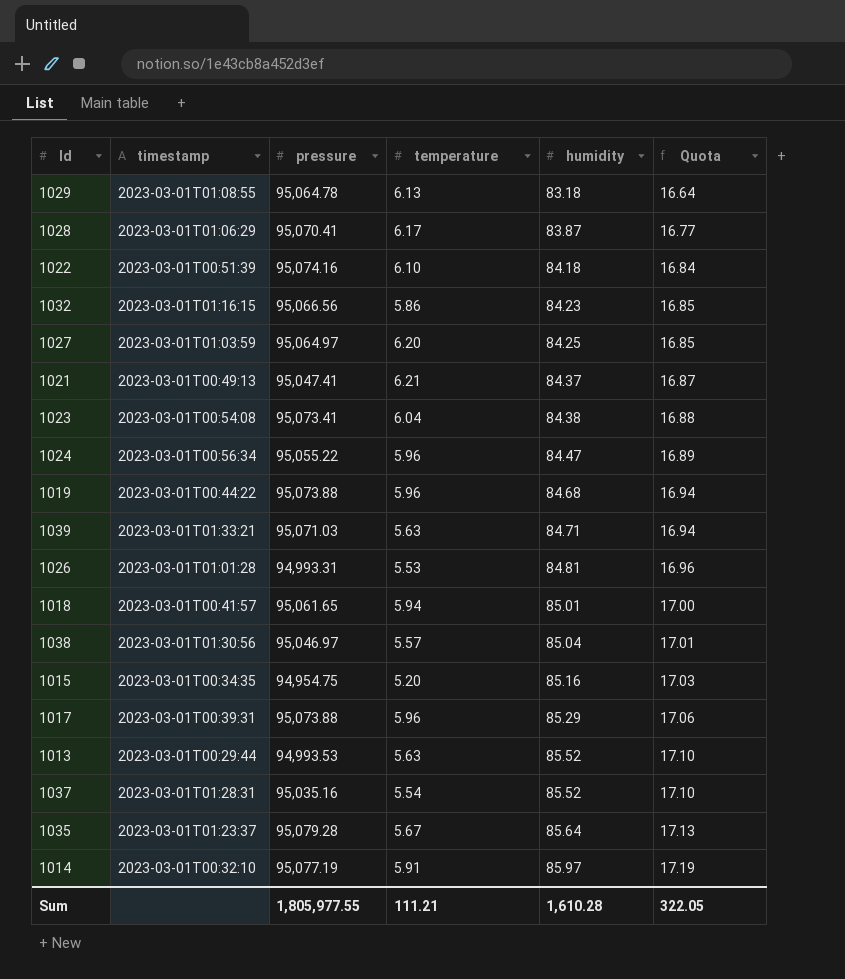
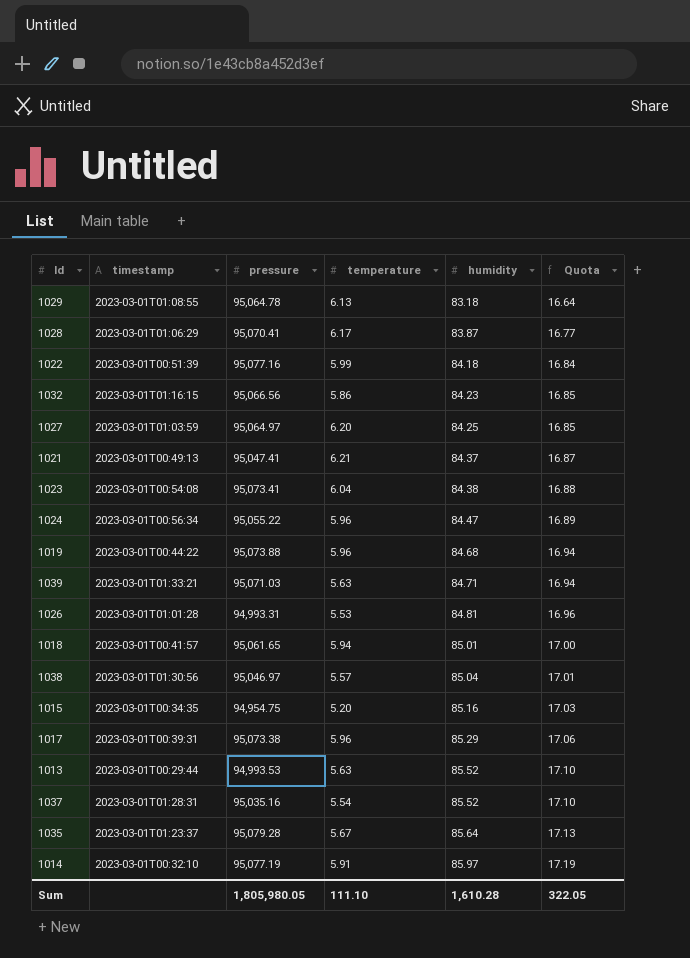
1022 | pressure: 95,074.16 -> 95,077.16
1022 | temperature: 6.10 -> 5.99
1017 | pressure: 95,073.88 -> 95,073.38
Sum | pressure: 1,805,977.55 -> 1,805,980.05
Sum | temperature: 111.21 -> 111.10

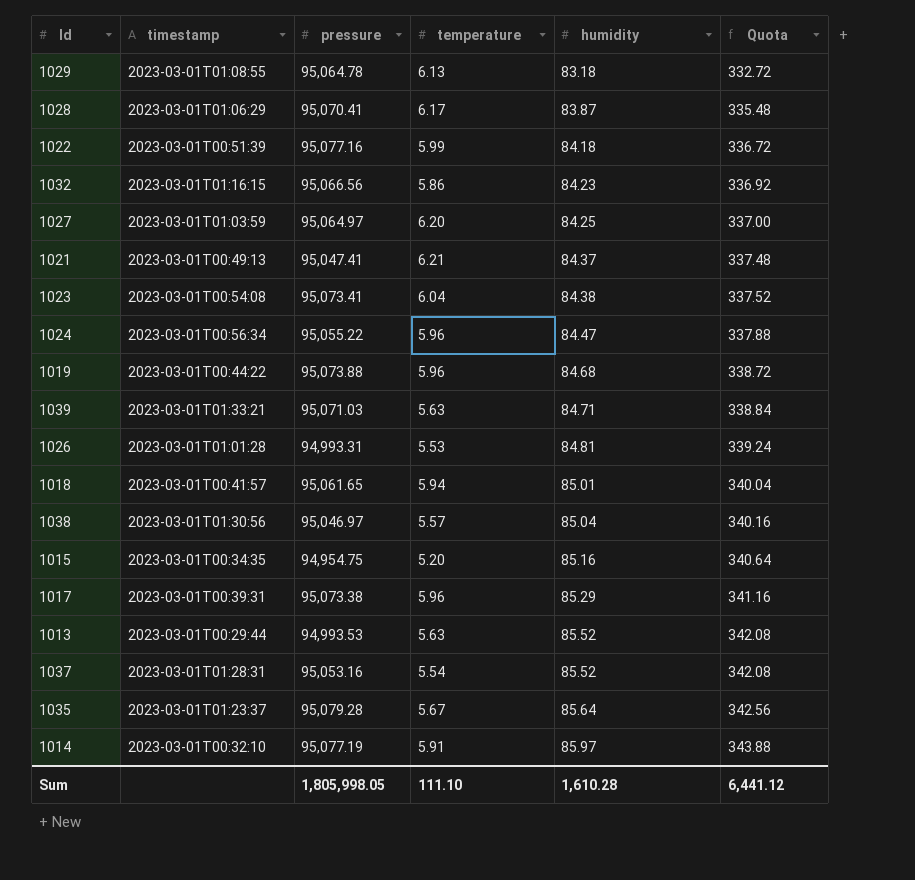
column Quota | formula: [humidity] * 0.2 -> [humidity] * 4
1037 | pressure: 95,035.16 -> 95,053.16
Sum | pressure: 1,805,980.05 -> 1,805,998.05
Sum | Quota: 322.05 -> 6,441.12

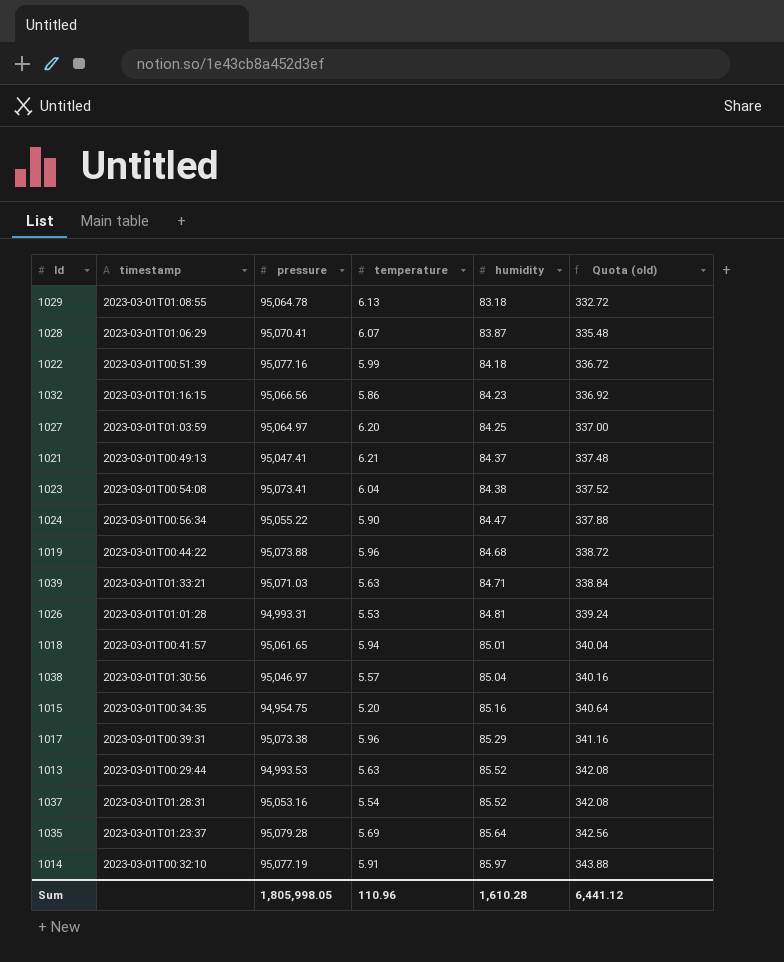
column name: Quota -> Quota (old)
1028 | temperature: 6.17 -> 6.07
1024 | temperature: 5.96 -> 5.90
1035 | temperature: 5.67 -> 5.69
Sum | temperature: 111.10 -> 110.96

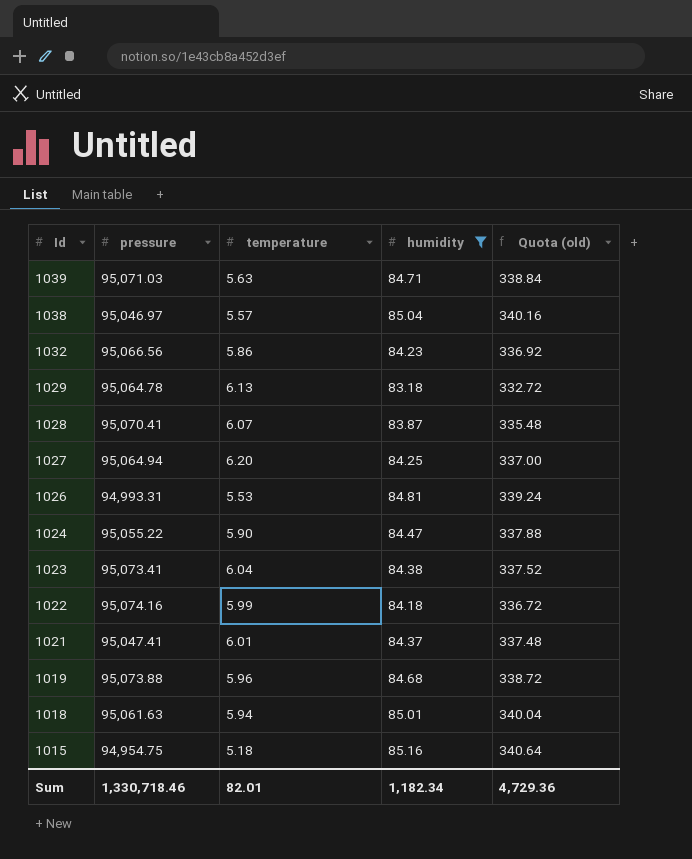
filter: none -> humidity <= 85.16
row order: humidity ascending -> Id descending
column timestamp | position: 2 -> none
1027 | pressure: 95,064.97 -> 95,064.94
1022 | pressure: 95,077.16 -> 95,074.16
1021 | temperature: 6.21 -> 6.01
1018 | pressure: 95,061.65 -> 95,061.63
1015 | temperature: 5.20 -> 5.18
Sum | pressure: 1,805,998.05 -> 1,330,718.46
Sum | temperature: 110.96 -> 82.01
Sum | humidity: 1,610.28 -> 1,182.34
Sum | Quota (old): 6,441.12 -> 4,729.36

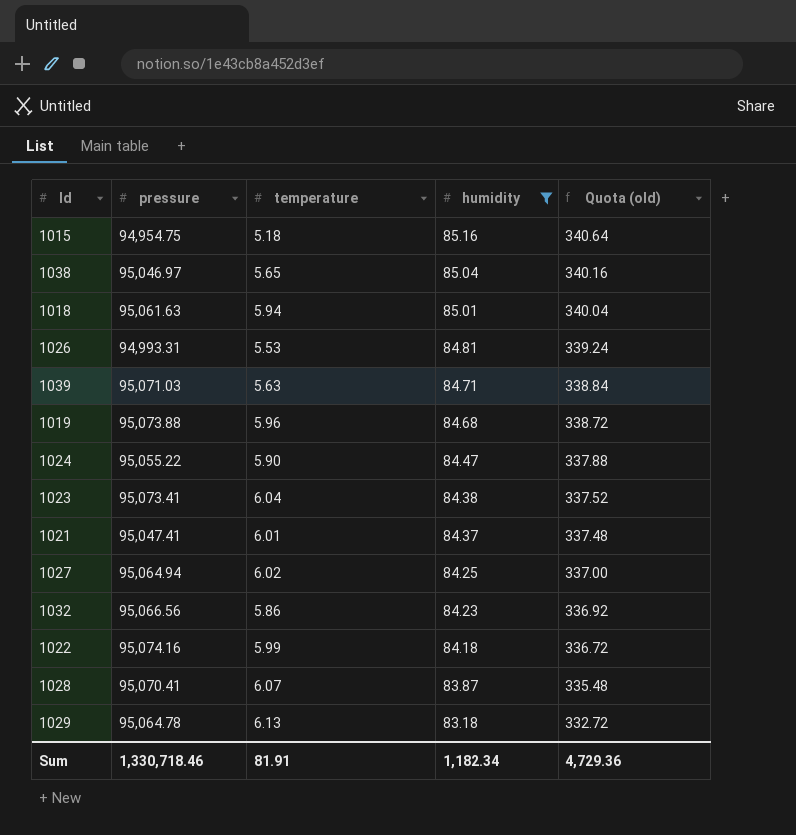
row order: Id descending -> humidity descending
1038 | temperature: 5.57 -> 5.65
1027 | temperature: 6.20 -> 6.02
Sum | temperature: 82.01 -> 81.91

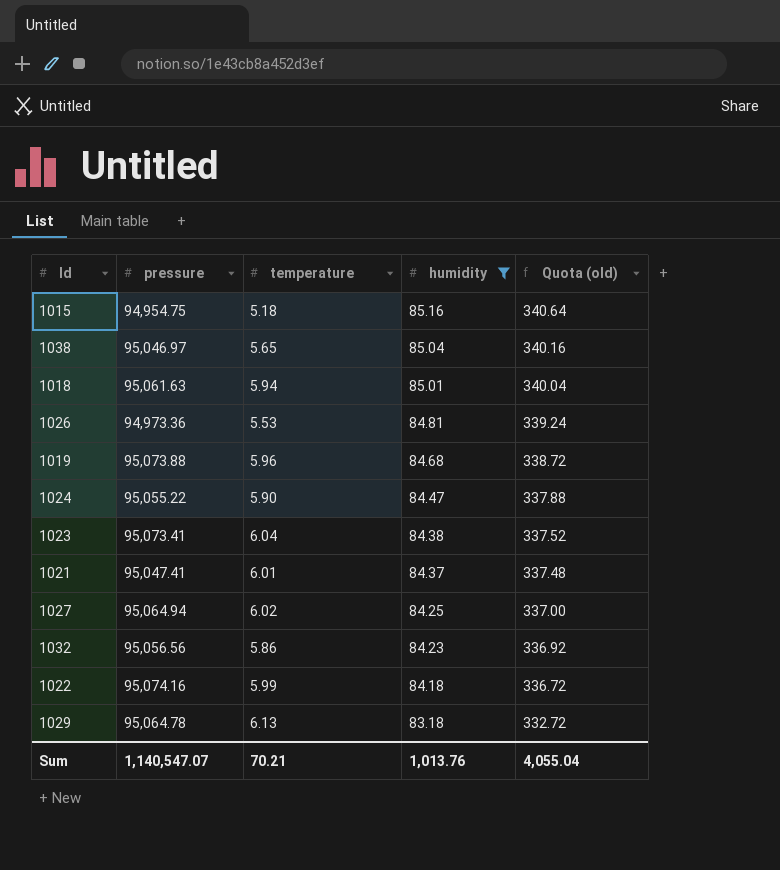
row 1039: 95,071.03 | 5.63 | 84.71 | 338.84 -> none
row 1028: 95,070.41 | 6.07 | 83.87 | 335.48 -> none
1026 | pressure: 94,993.31 -> 94,973.36
1032 | pressure: 95,066.56 -> 95,056.56
Sum | pressure: 1,330,718.46 -> 1,140,547.07
Sum | temperature: 81.91 -> 70.21
Sum | humidity: 1,182.34 -> 1,013.76
Sum | Quota (old): 4,729.36 -> 4,055.04

